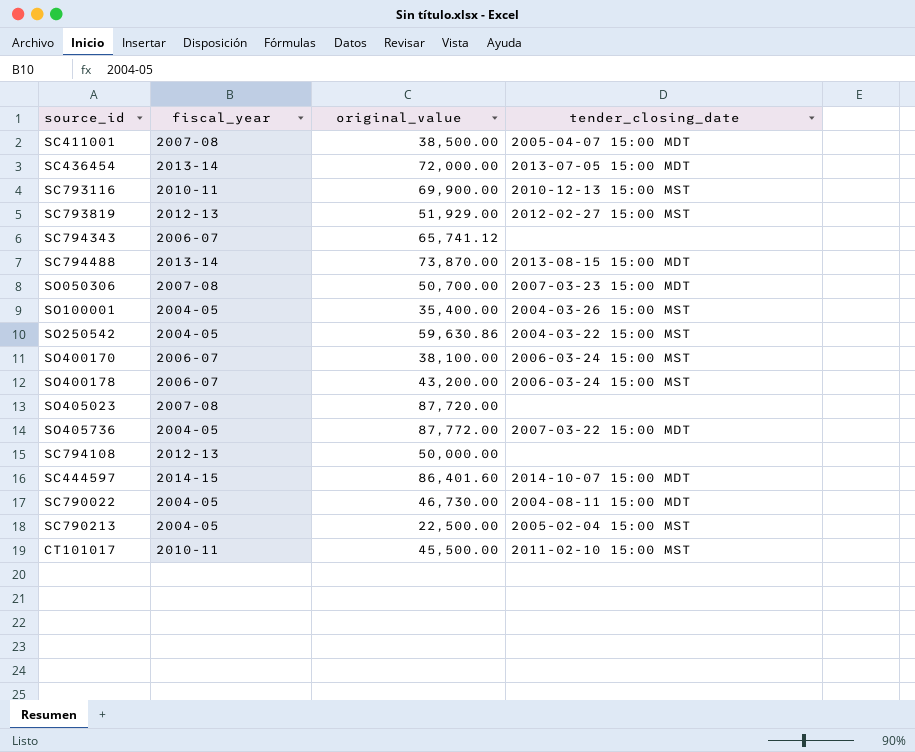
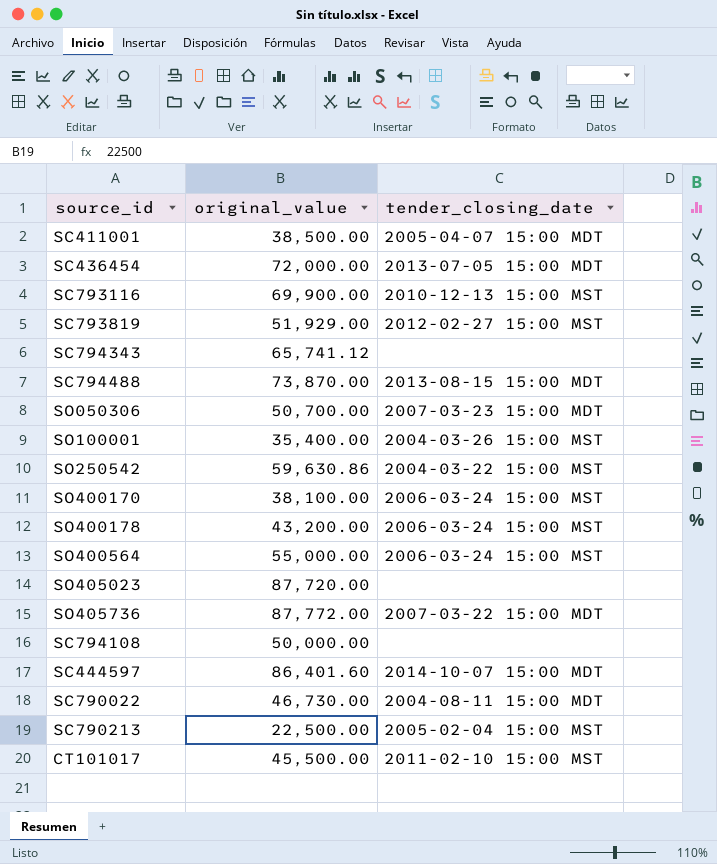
column fiscal_year | position: 2 -> none
row SO400564: none -> 55,000.00 | 2006-03-24 15:00 MST

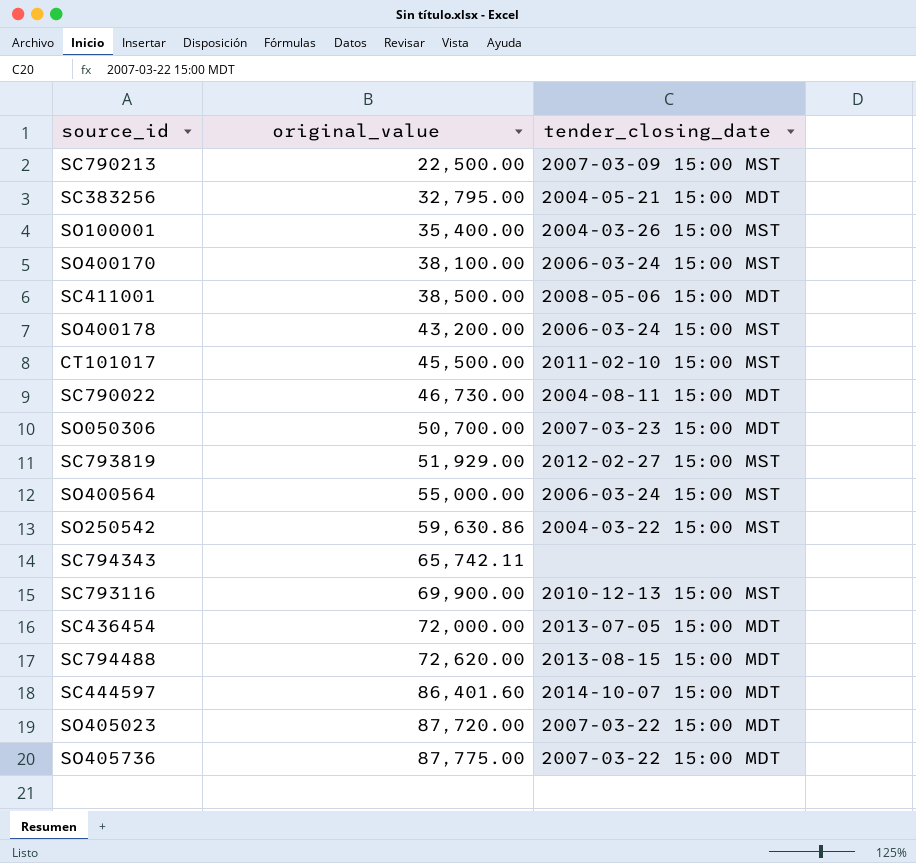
row order: none -> original_value ascending
row SC794108: 50,000.00 | none -> none
SC790213 | tender_closing_date: 2005-02-04 15:00 MST -> 2007-03-09 15:00 MST
row SC383256: none -> 32,795.00 | 2004-05-21 15:00 MDT
SC411001 | tender_closing_date: 2005-04-07 15:00 MDT -> 2008-05-06 15:00 MDT
SC794343 | original_value: 65,741.12 -> 65,742.11
SC794488 | original_value: 73,870.00 -> 72,620.00
SO405023 | tender_closing_date: none -> 2007-03-22 15:00 MDT
SO405736 | original_value: 87,772.00 -> 87,775.00

